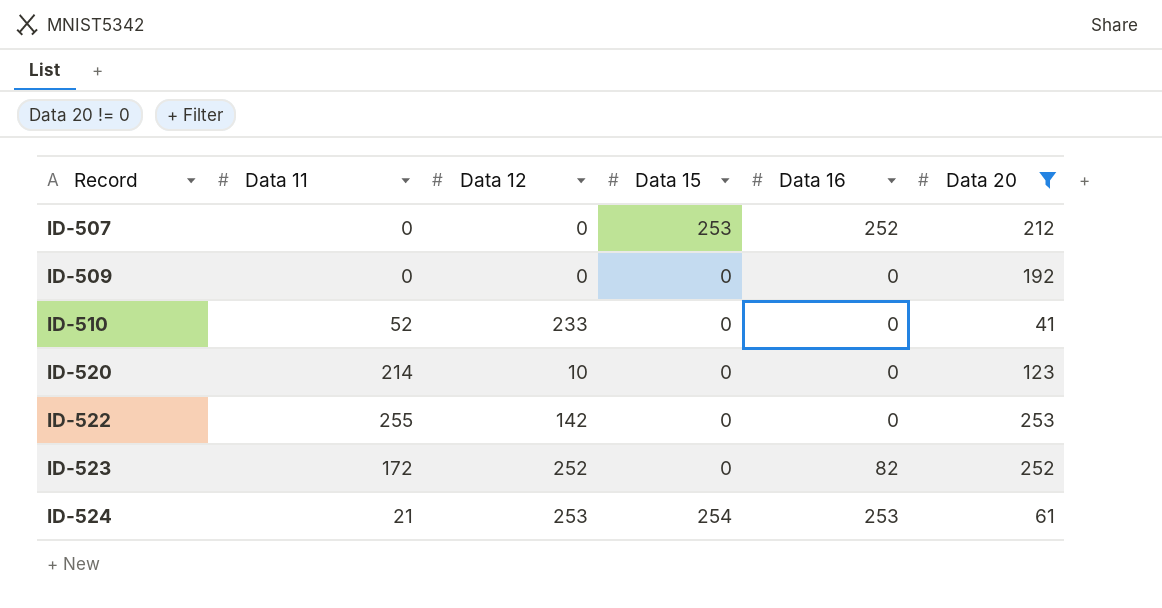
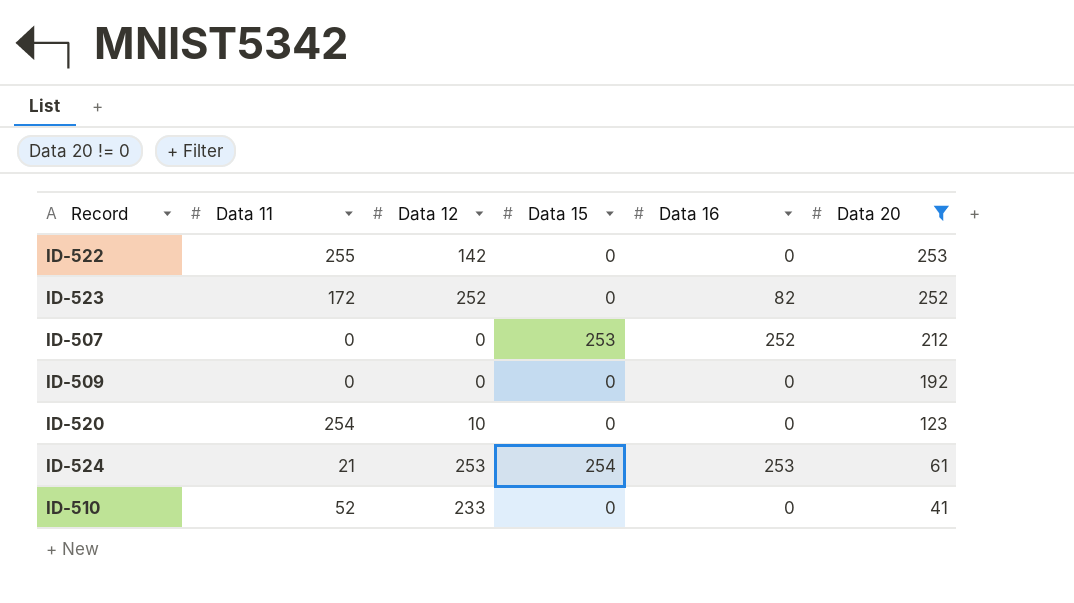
row order: Record ascending -> Data 20 descending
ID-520 | Data 11: 214 -> 254

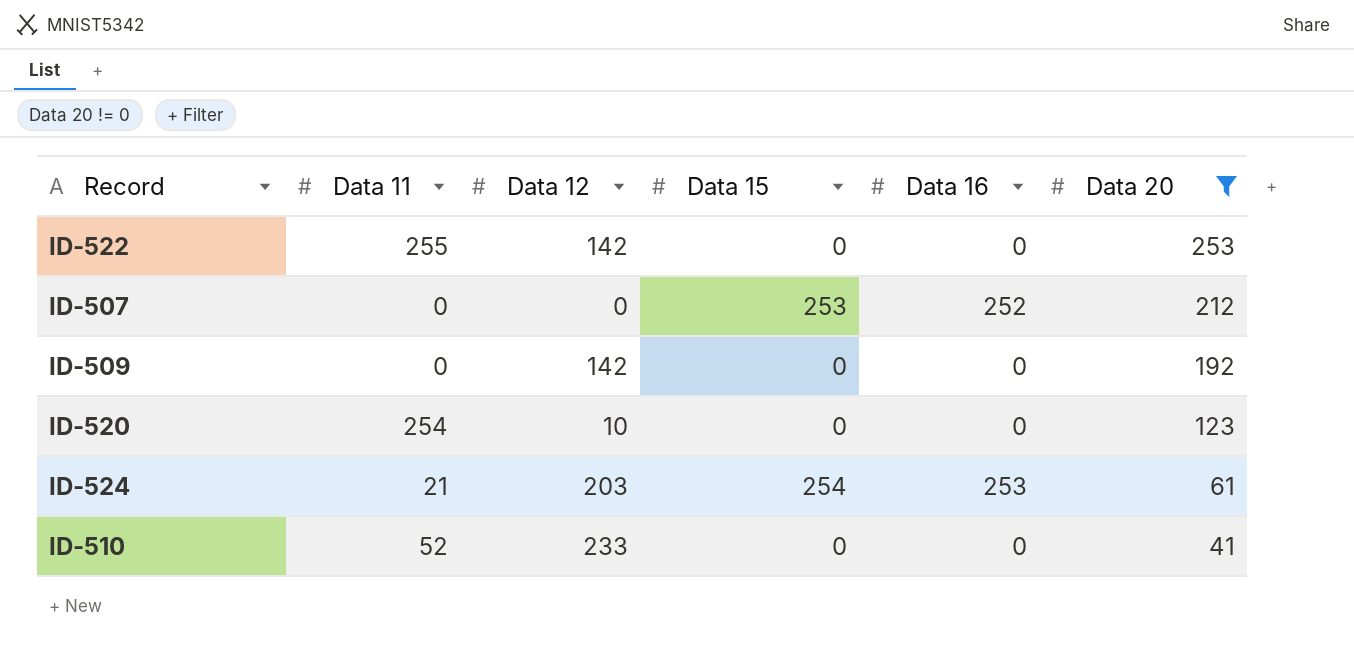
row ID-523: 172 | 252 | 0 | 82 | 252 -> none
ID-509 | Data 12: 0 -> 142
ID-524 | Data 12: 253 -> 203

